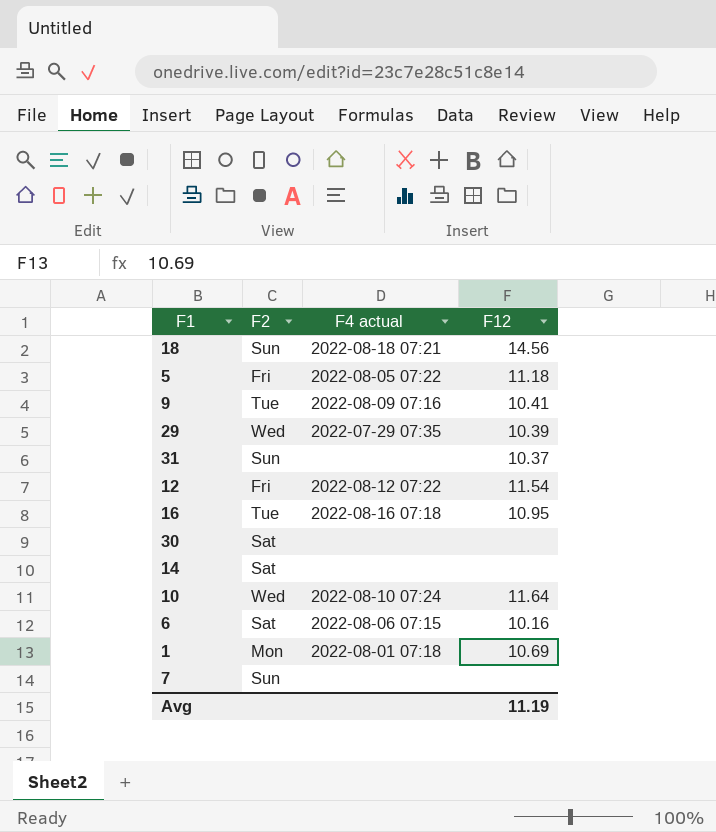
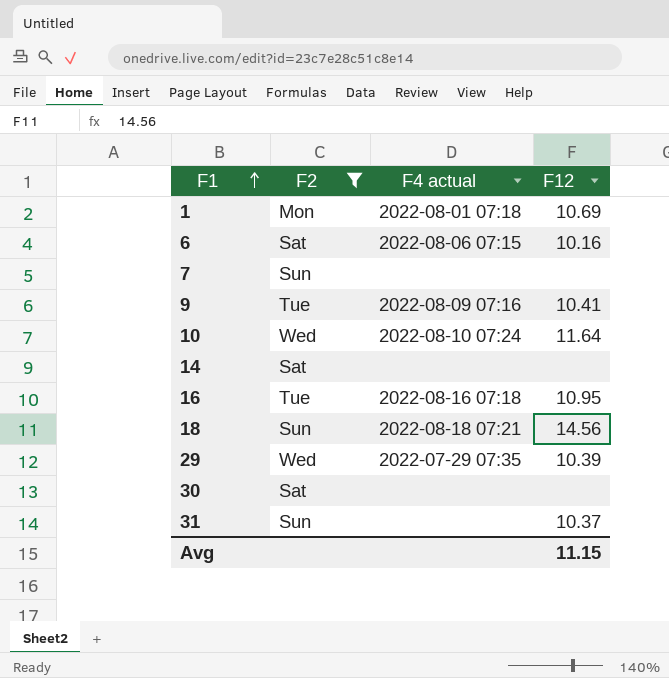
filter: none -> F2 != Fri
row order: none -> F1 ascending
Avg | F12: 11.19 -> 11.15

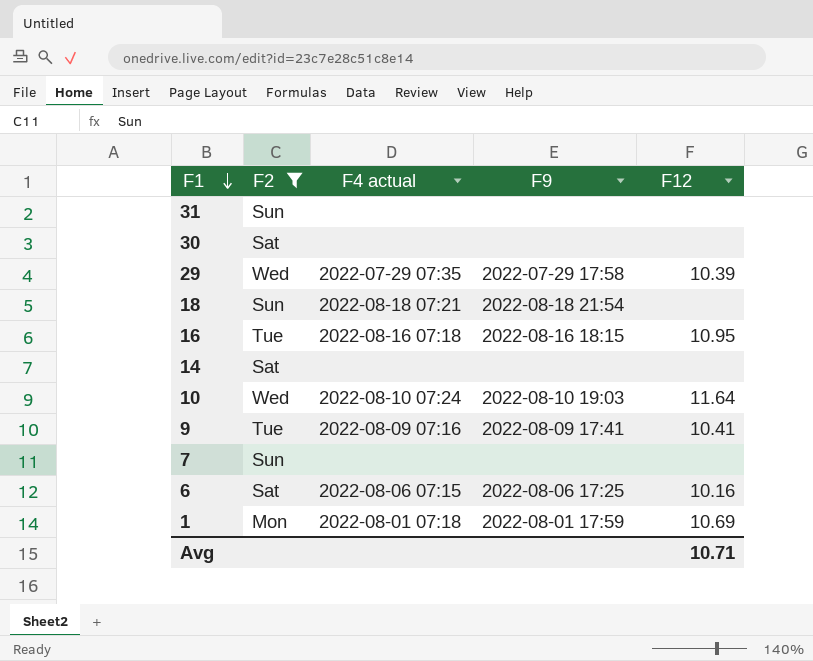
row order: F1 ascending -> F1 descending
column F9 | position: none -> 4
31 | F12: 10.37 -> none
18 | F12: 14.56 -> none
Avg | F12: 11.15 -> 10.71

